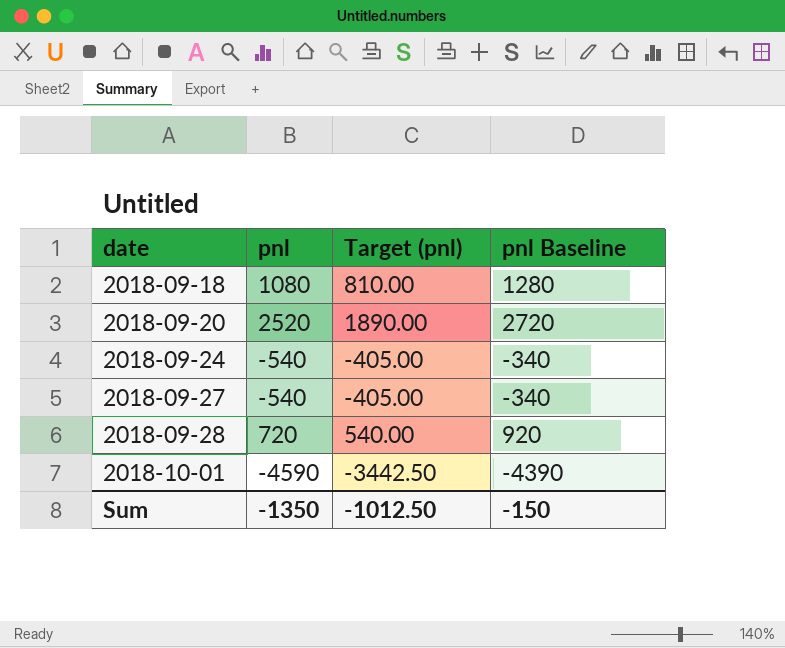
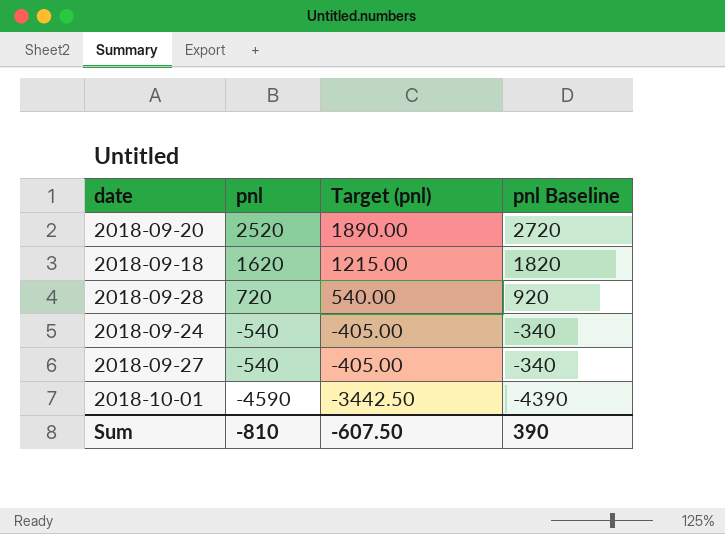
row order: date ascending -> pnl descending
2018-09-18 | pnl: 1080 -> 1620
2018-09-18 | Target (pnl): 810.00 -> 1215.00
2018-09-18 | pnl Baseline: 1280 -> 1820
Sum | pnl: -1350 -> -810
Sum | Target (pnl): -1012.50 -> -607.50
Sum | pnl Baseline: -150 -> 390

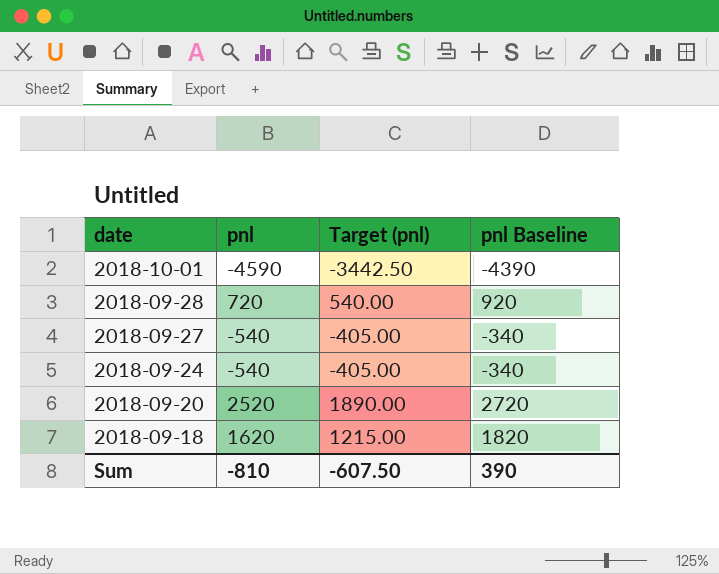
row order: pnl descending -> date descending

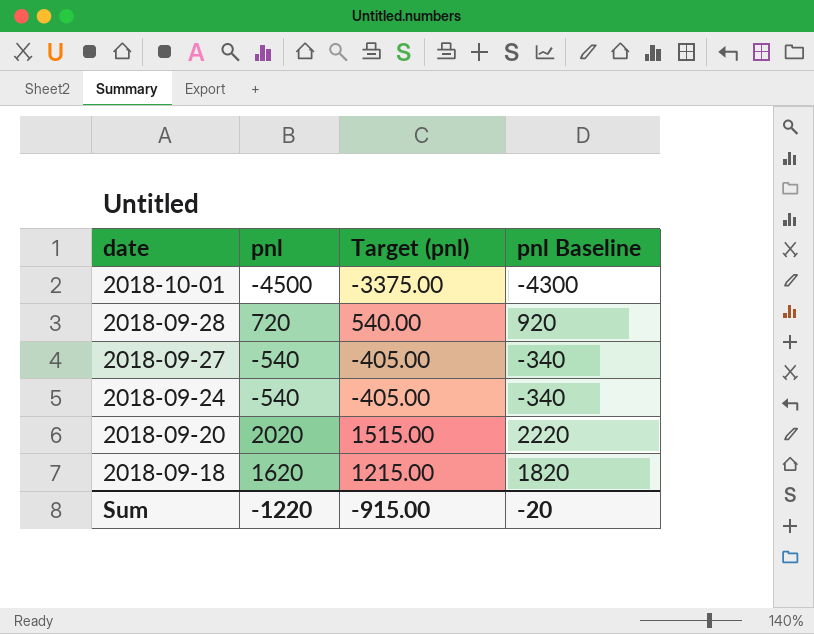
2018-10-01 | pnl: -4590 -> -4500
2018-10-01 | Target (pnl): -3442.50 -> -3375.00
2018-10-01 | pnl Baseline: -4390 -> -4300
2018-09-20 | pnl: 2520 -> 2020
2018-09-20 | Target (pnl): 1890.00 -> 1515.00
2018-09-20 | pnl Baseline: 2720 -> 2220
Sum | pnl: -810 -> -1220
Sum | Target (pnl): -607.50 -> -915.00
Sum | pnl Baseline: 390 -> -20

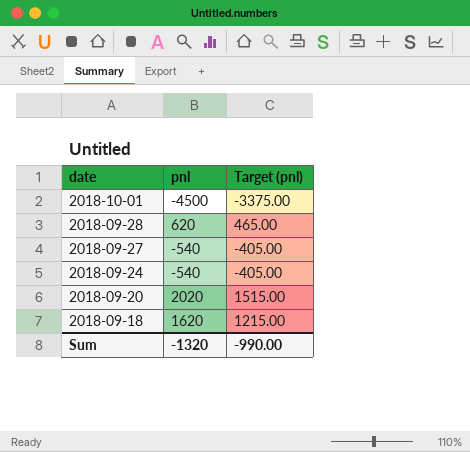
column pnl Baseline | formula: [pnl] + 200 -> none
2018-09-28 | pnl: 720 -> 620
2018-09-28 | Target (pnl): 540.00 -> 465.00
Sum | pnl: -1220 -> -1320
Sum | Target (pnl): -915.00 -> -990.00

